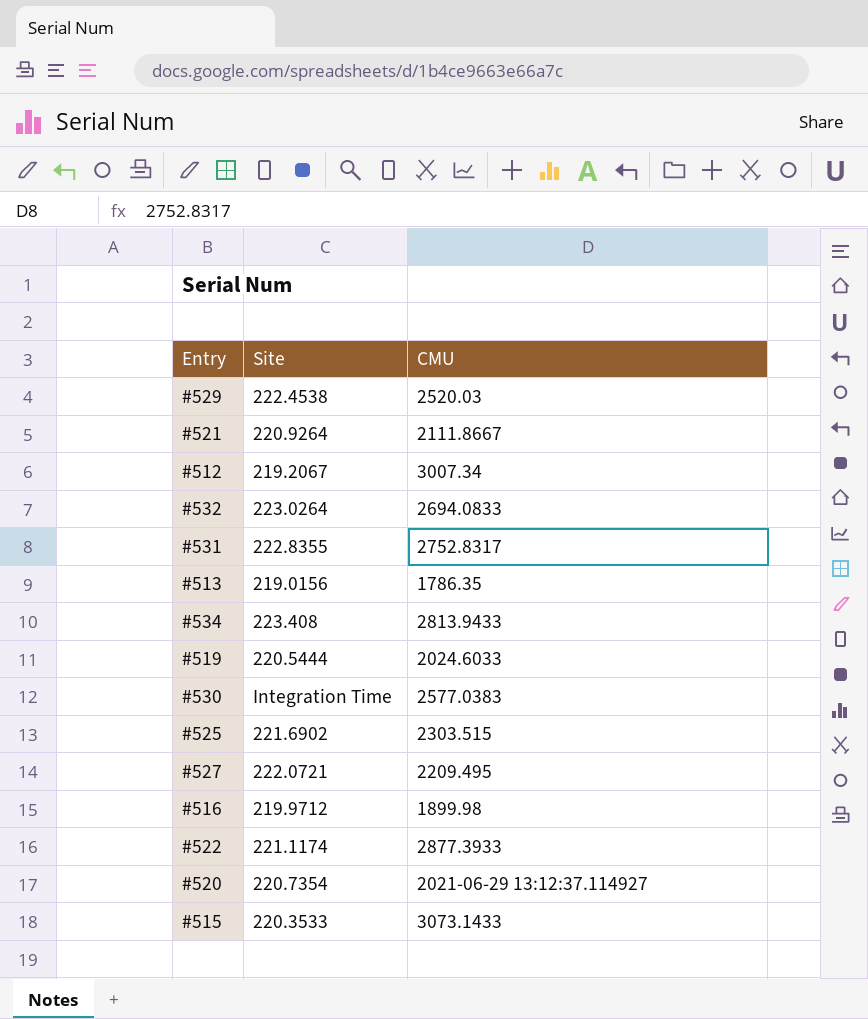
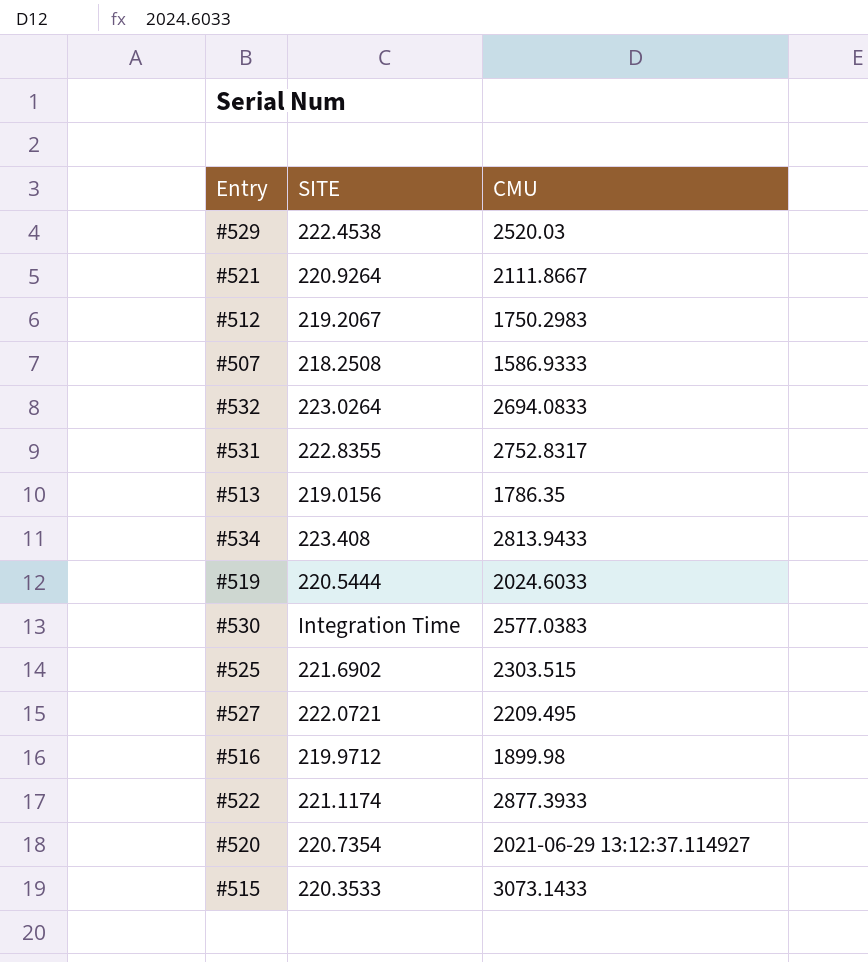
column name: Site -> SITE
#512 | CMU: 3007.34 -> 1750.2983
row #507: none -> 218.2508 | 1586.9333

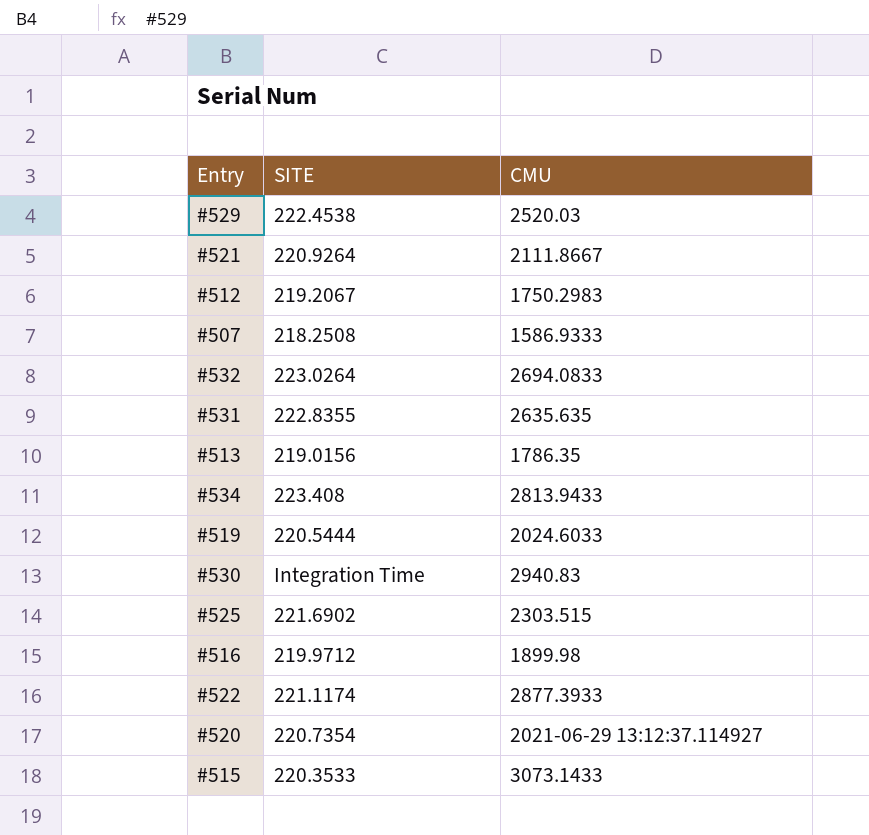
row #527: 222.0721 | 2209.495 -> none
#531 | CMU: 2752.8317 -> 2635.635
#530 | CMU: 2577.0383 -> 2940.83

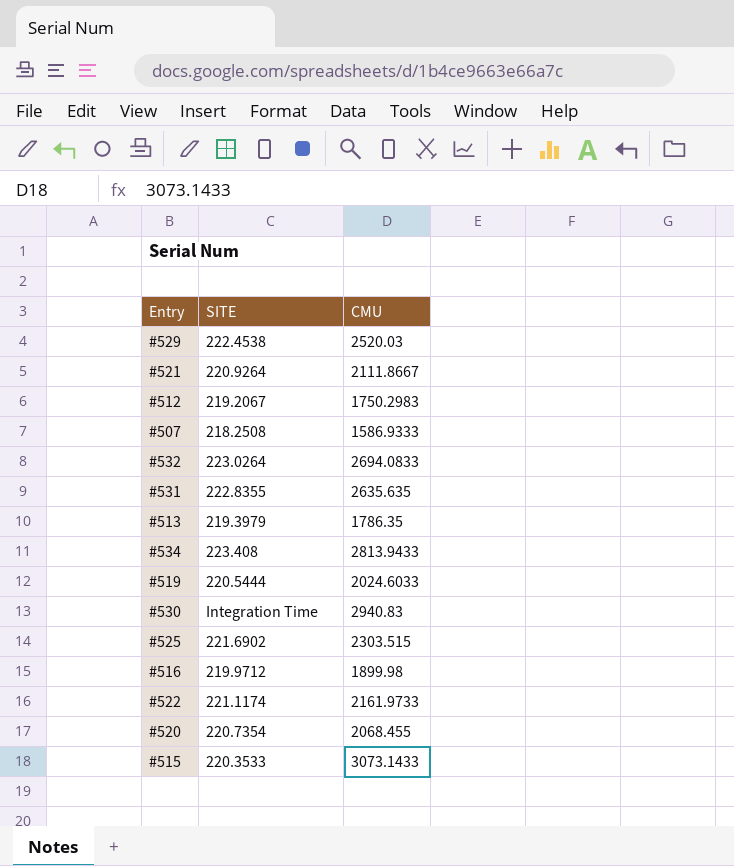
#513 | SITE: 219.0156 -> 219.3979
#522 | CMU: 2877.3933 -> 2161.9733
#520 | CMU: 2021-06-29 13:12:37.114927 -> 2068.455

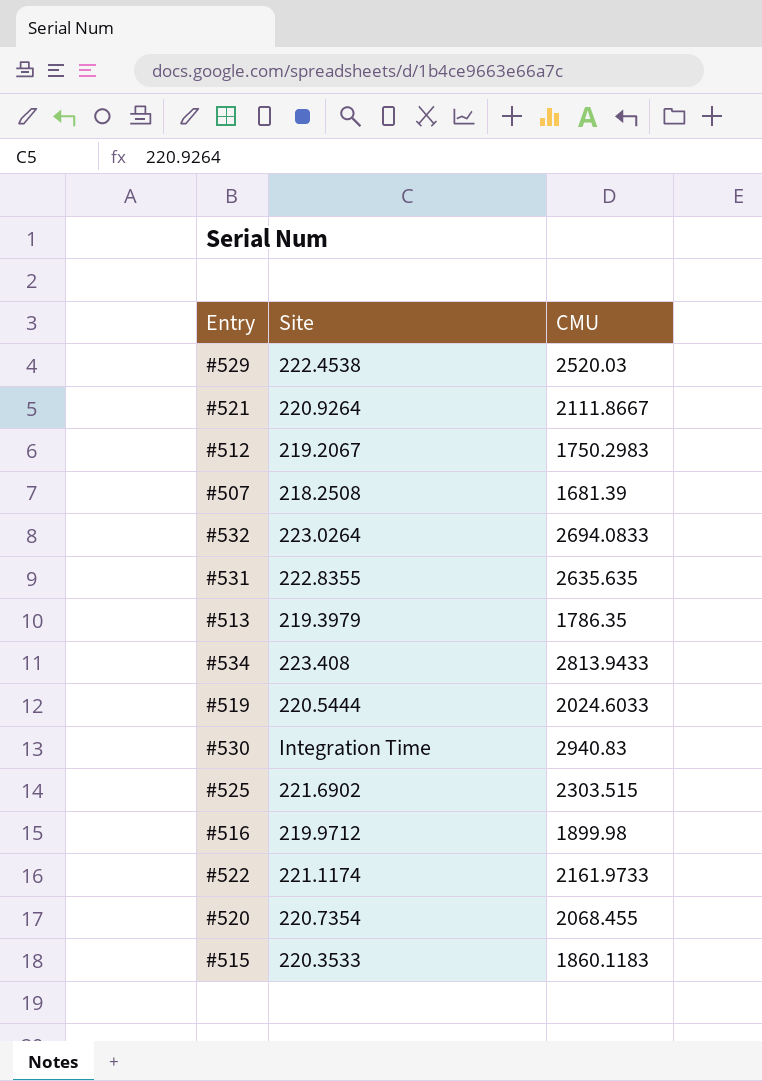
column name: SITE -> Site
#507 | CMU: 1586.9333 -> 1681.39
#515 | CMU: 3073.1433 -> 1860.1183

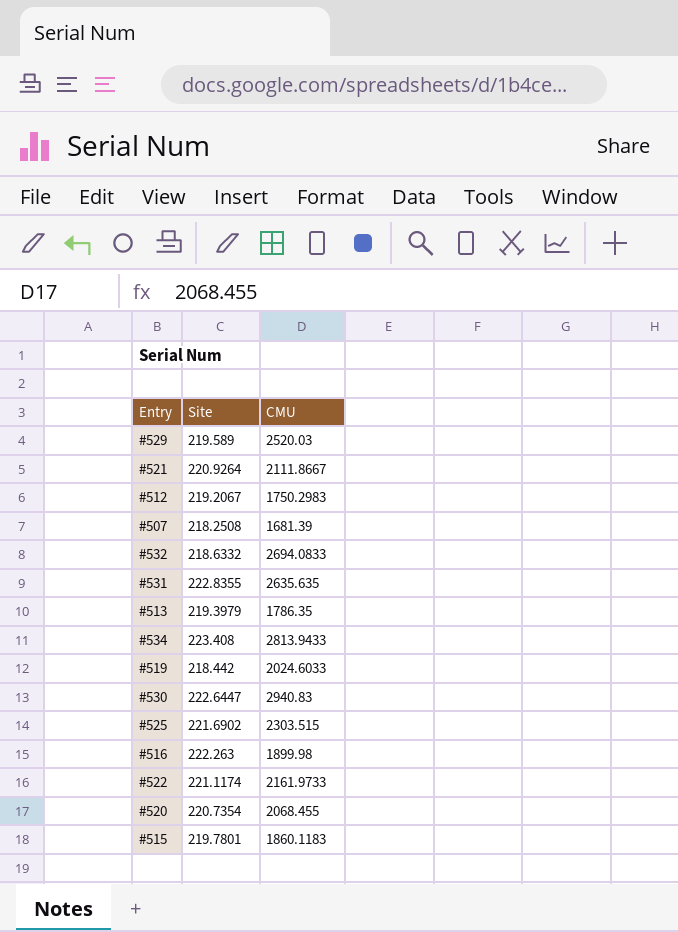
#529 | Site: 222.4538 -> 219.589
#532 | Site: 223.0264 -> 218.6332
#519 | Site: 220.5444 -> 218.442
#530 | Site: Integration Time -> 222.6447
#516 | Site: 219.9712 -> 222.263
#515 | Site: 220.3533 -> 219.7801

